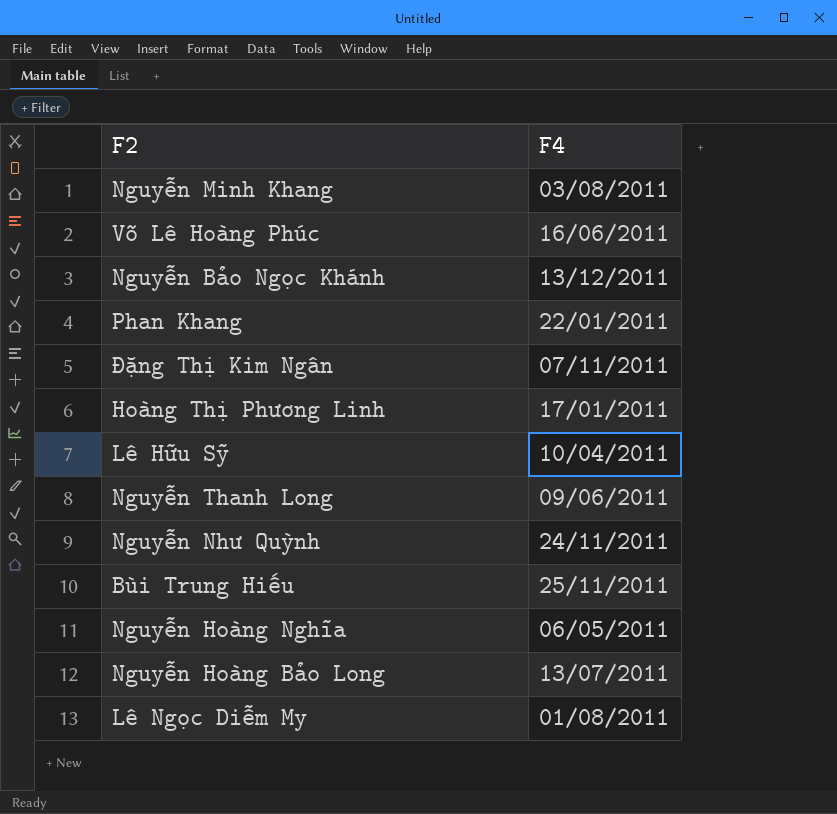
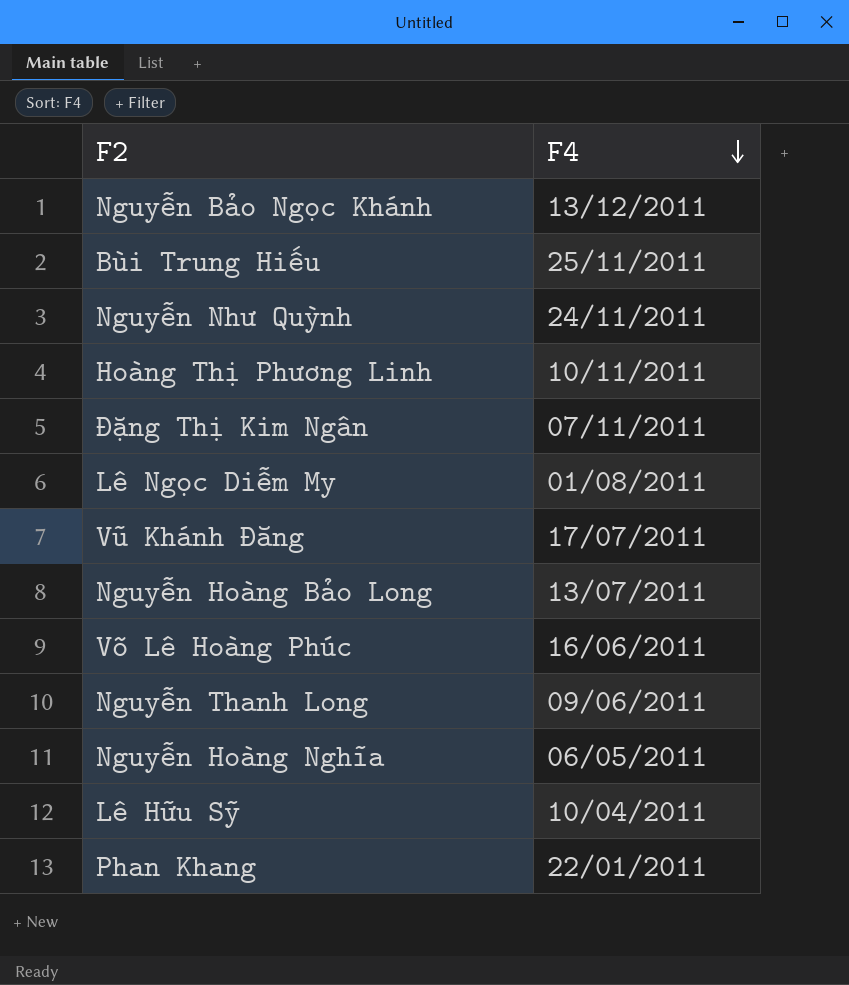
row order: none -> F4 descending
row Nguyễn Minh Khang: 03/08/2011 -> none
Hoàng Thị Phương Linh | F4: 17/01/2011 -> 10/11/2011
row Vũ Khánh Đăng: none -> 17/07/2011

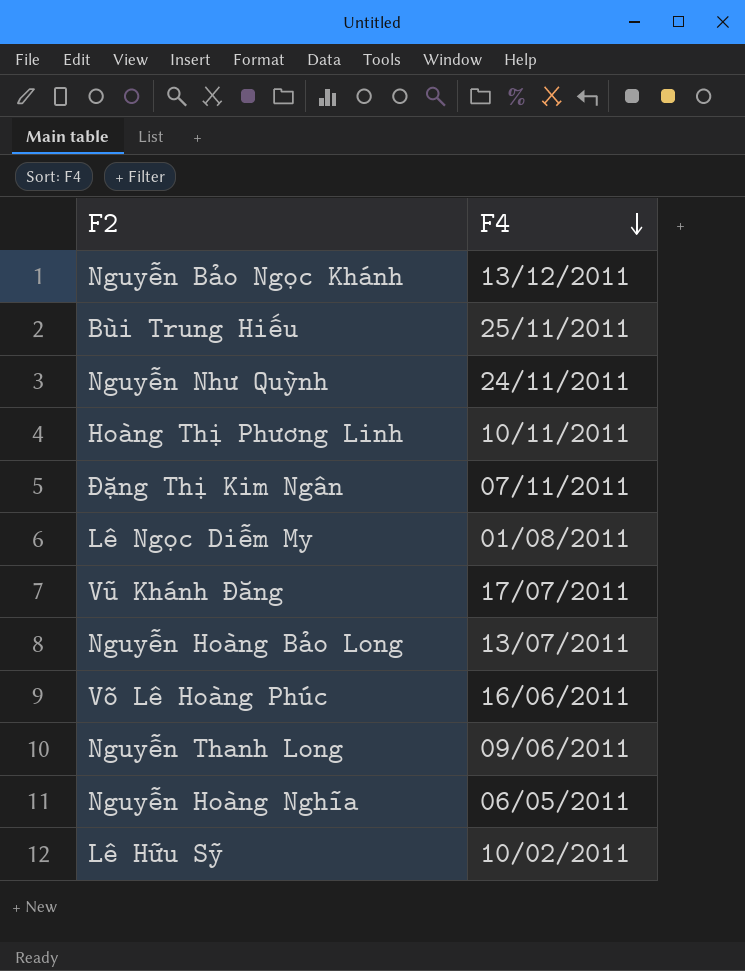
row Phan Khang: 22/01/2011 -> none
Lê Hữu Sỹ | F4: 10/04/2011 -> 10/02/2011

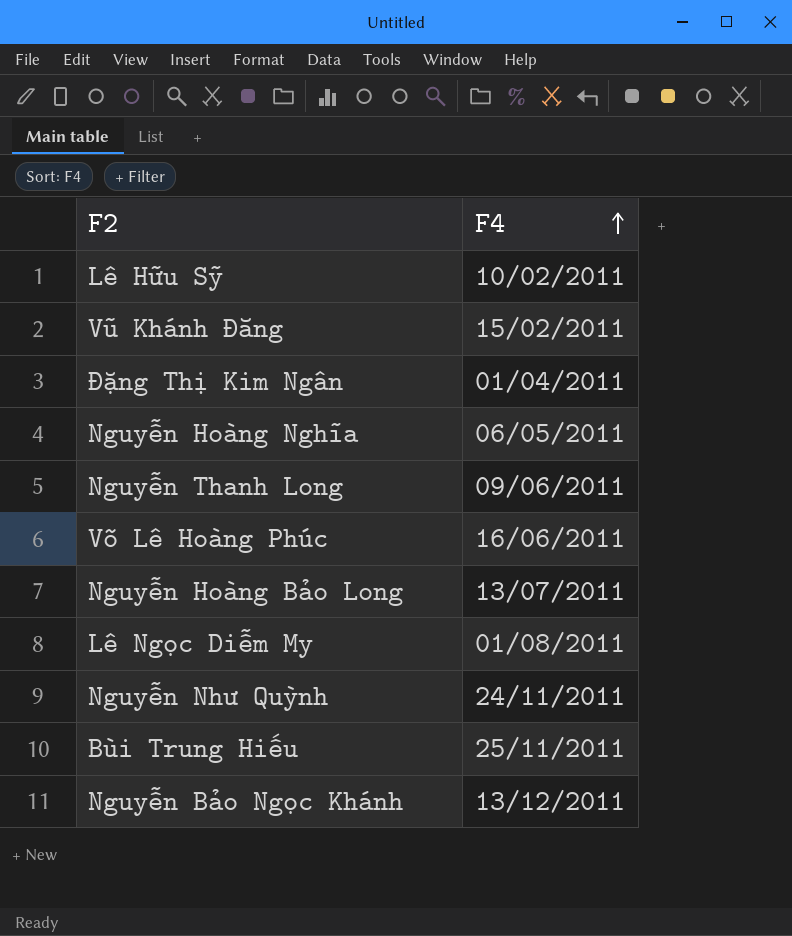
row order: F4 descending -> F4 ascending
row Hoàng Thị Phương Linh: 10/11/2011 -> none
Vũ Khánh Đăng | F4: 17/07/2011 -> 15/02/2011
Đặng Thị Kim Ngân | F4: 07/11/2011 -> 01/04/2011

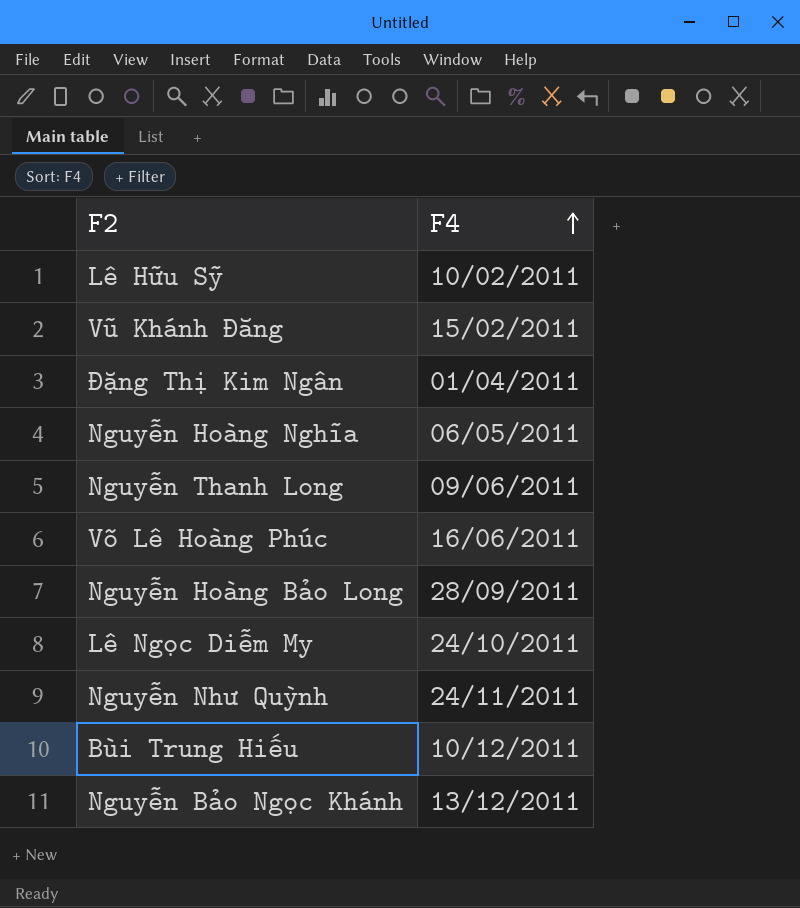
Nguyễn Hoàng Bảo Long | F4: 13/07/2011 -> 28/09/2011
Lê Ngọc Diễm My | F4: 01/08/2011 -> 24/10/2011
Bùi Trung Hiếu | F4: 25/11/2011 -> 10/12/2011

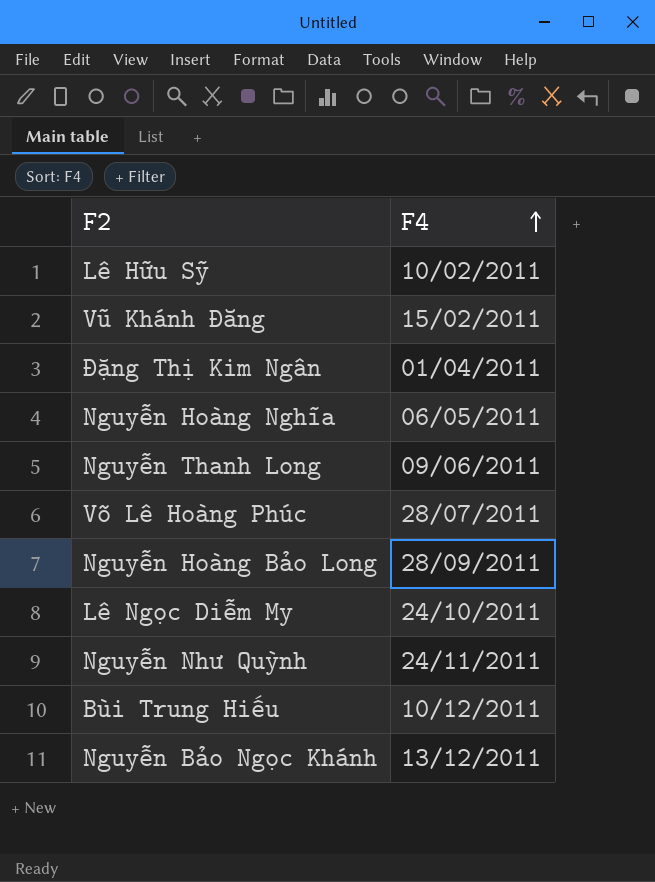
Võ Lê Hoàng Phúc | F4: 16/06/2011 -> 28/07/2011

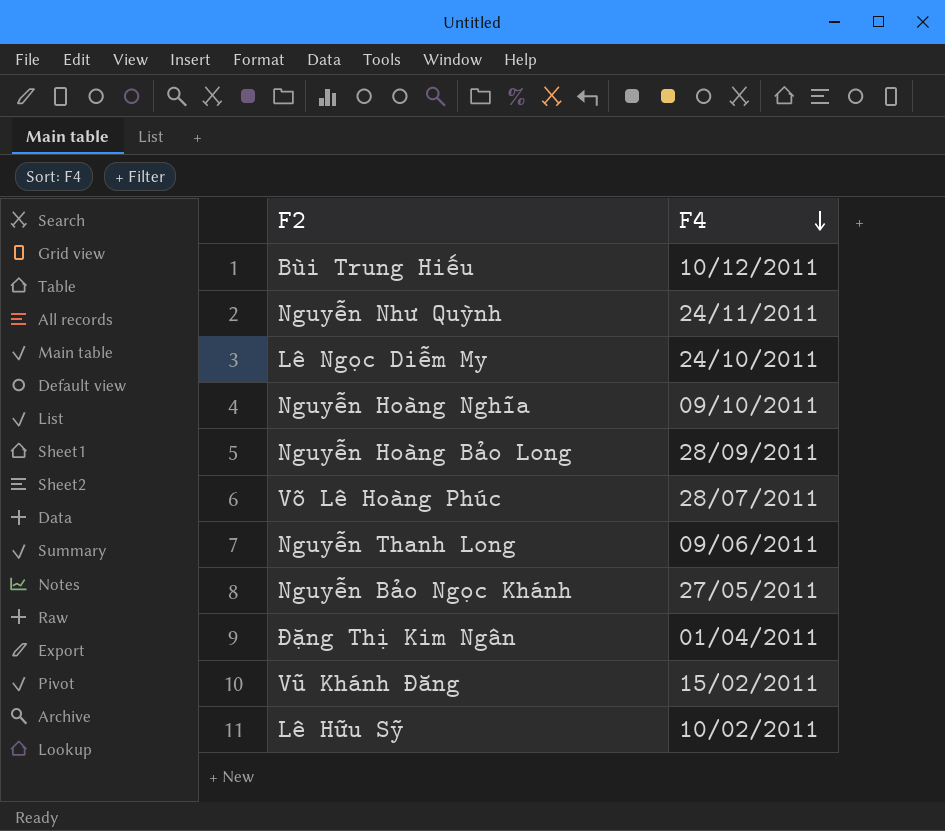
row order: F4 ascending -> F4 descending
Nguyễn Hoàng Nghĩa | F4: 06/05/2011 -> 09/10/2011
Nguyễn Bảo Ngọc Khánh | F4: 13/12/2011 -> 27/05/2011

